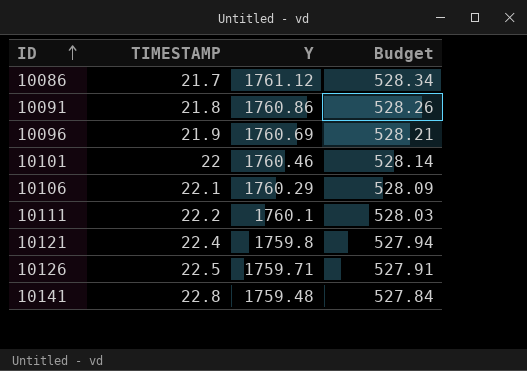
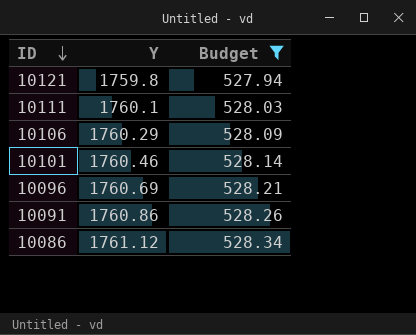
filter: none -> Budget >= 527.94
row order: ID ascending -> ID descending
column TIMESTAMP | position: 2 -> none

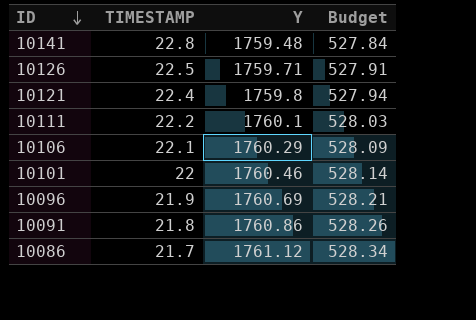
filter: Budget >= 527.94 -> none
column TIMESTAMP | position: none -> 2

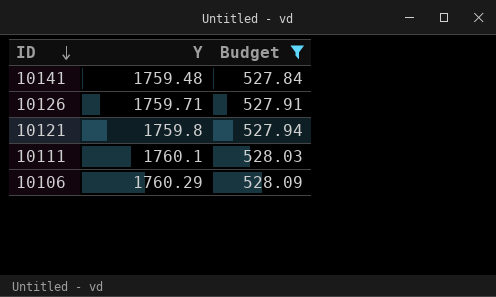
filter: none -> Budget <= 528.09
column TIMESTAMP | position: 2 -> none

